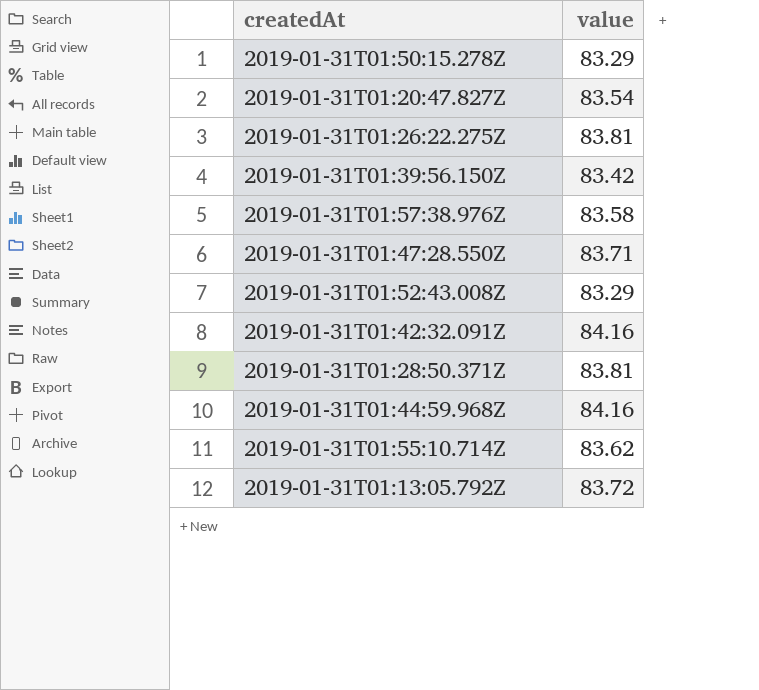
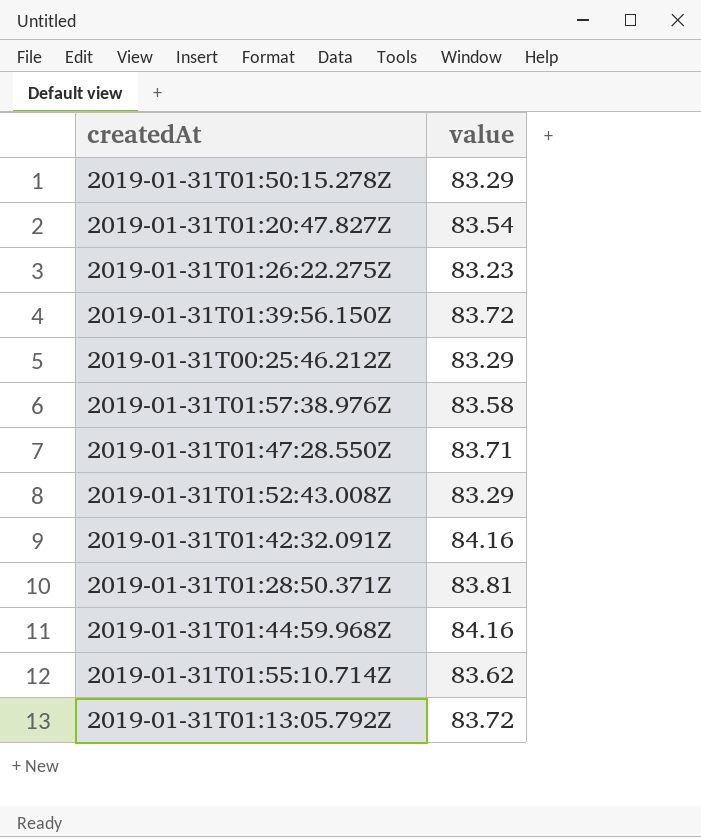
2019-01-31T01:26:22.275Z | value: 83.81 -> 83.23
2019-01-31T01:39:56.150Z | value: 83.42 -> 83.72
row 2019-01-31T00:25:46.212Z: none -> 83.29

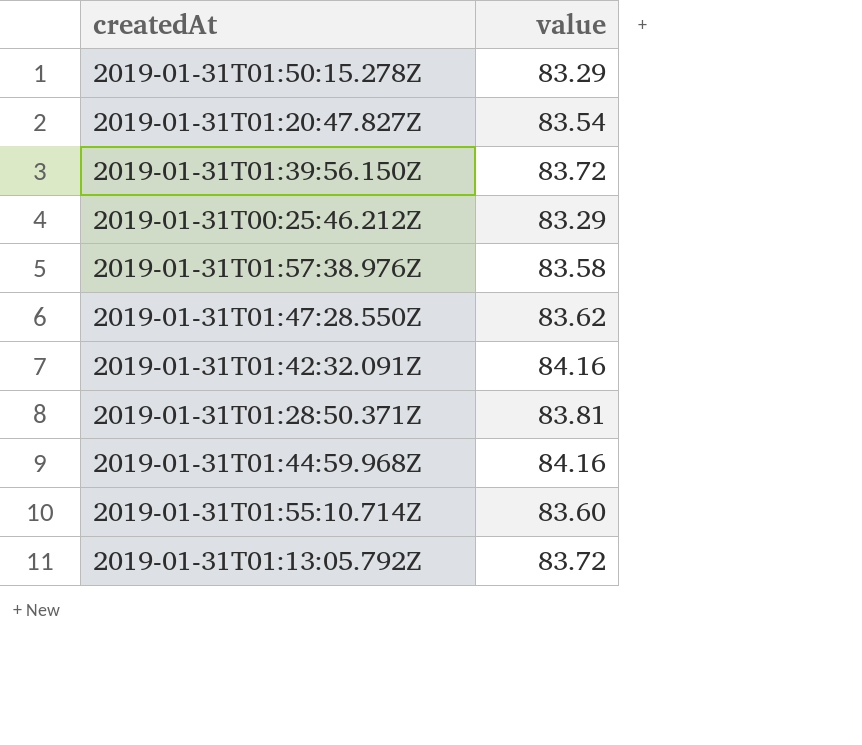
row 2019-01-31T01:26:22.275Z: 83.23 -> none
row 2019-01-31T01:52:43.008Z: 83.29 -> none
2019-01-31T01:47:28.550Z | value: 83.71 -> 83.62
2019-01-31T01:55:10.714Z | value: 83.62 -> 83.60

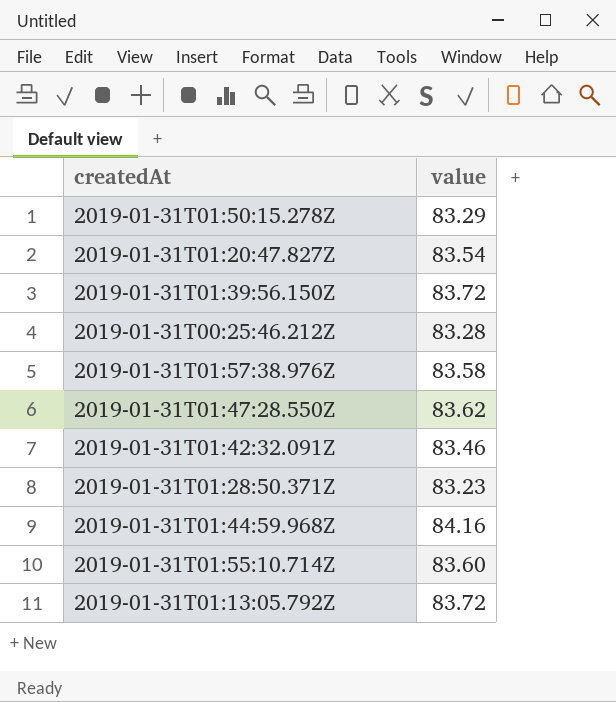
2019-01-31T00:25:46.212Z | value: 83.29 -> 83.28
2019-01-31T01:42:32.091Z | value: 84.16 -> 83.46
2019-01-31T01:28:50.371Z | value: 83.81 -> 83.23

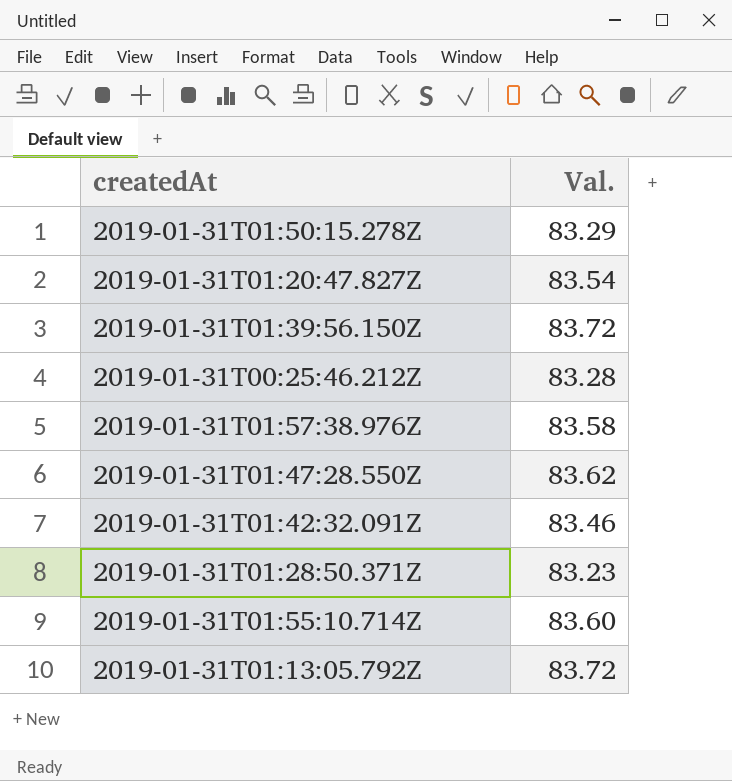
column name: value -> Val.
row 2019-01-31T01:44:59.968Z: 84.16 -> none

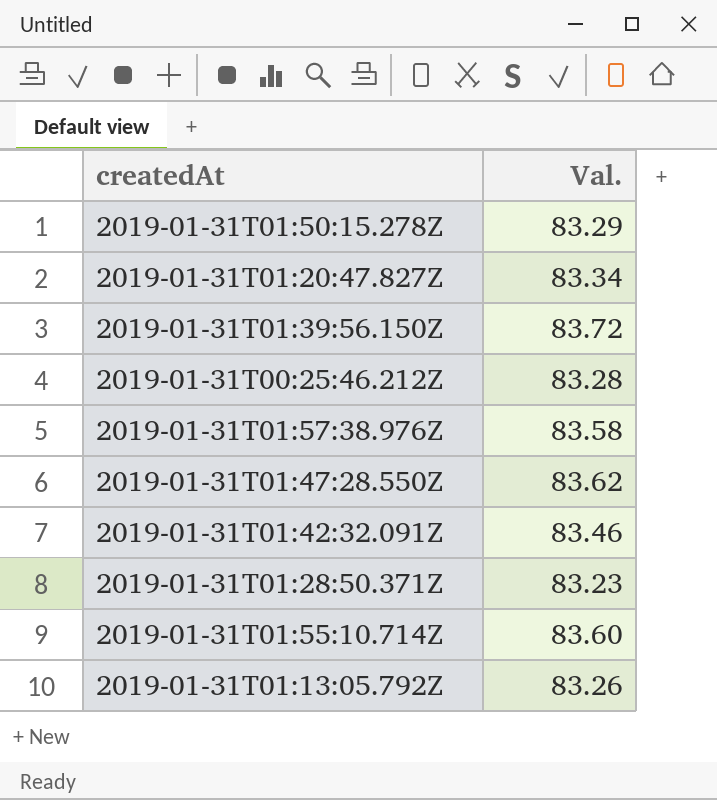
2019-01-31T01:20:47.827Z | Val.: 83.54 -> 83.34
2019-01-31T01:13:05.792Z | Val.: 83.72 -> 83.26

